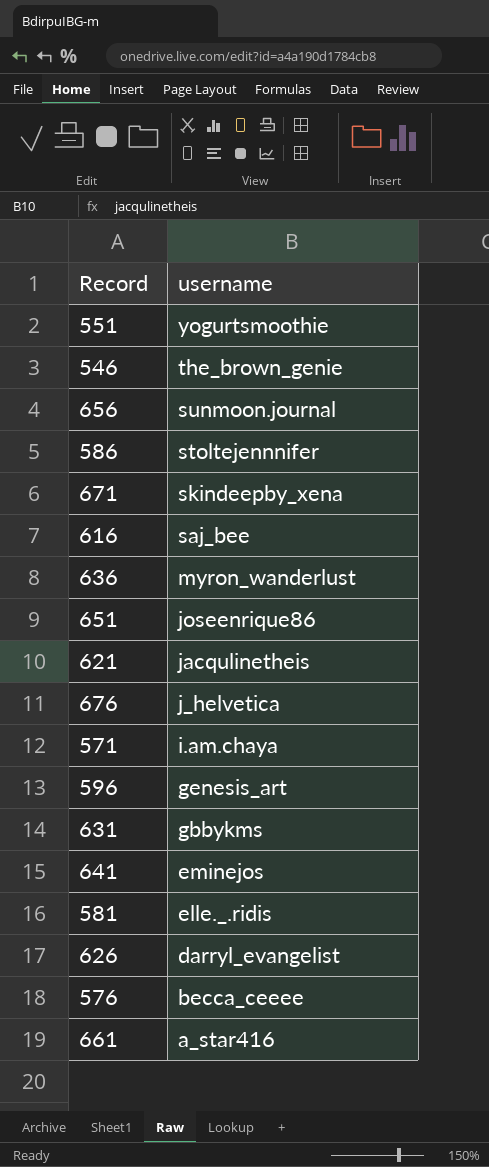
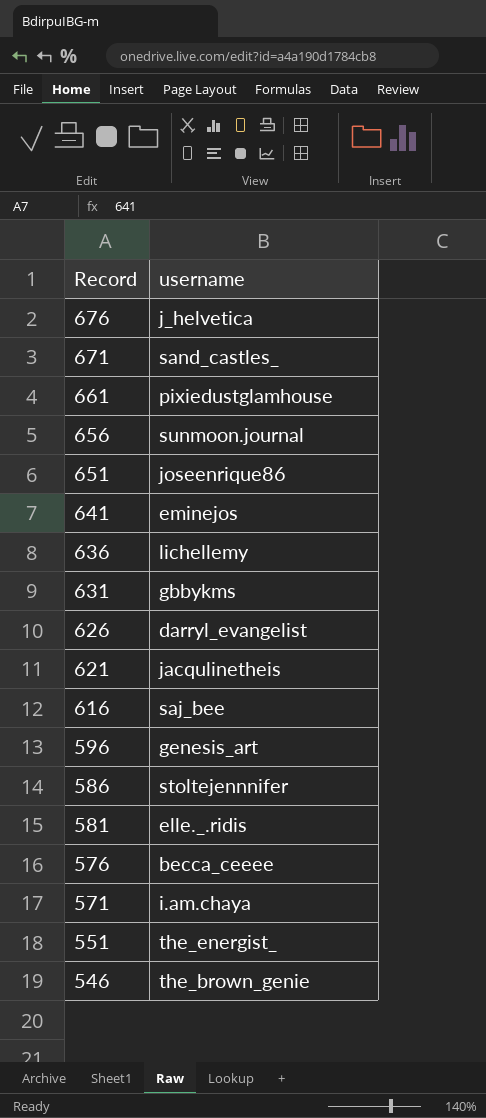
row order: username descending -> Record descending
671 | username: skindeepby_xena -> sand_castles_
661 | username: a_star416 -> pixiedustglamhouse
636 | username: myron_wanderlust -> lichellemy
551 | username: yogurtsmoothie -> the_energist_

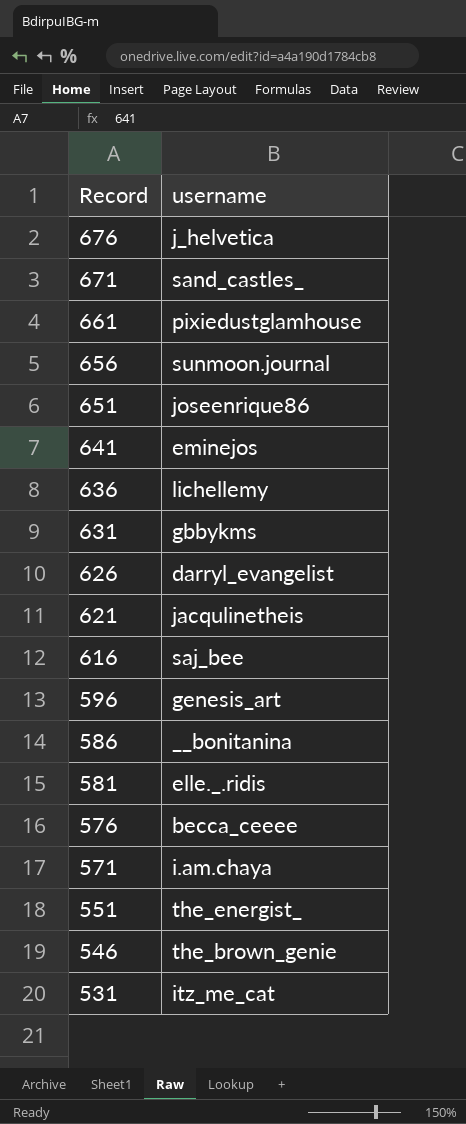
586 | username: stoltejennnifer -> __bonitanina
row 531: none -> itz_me_cat

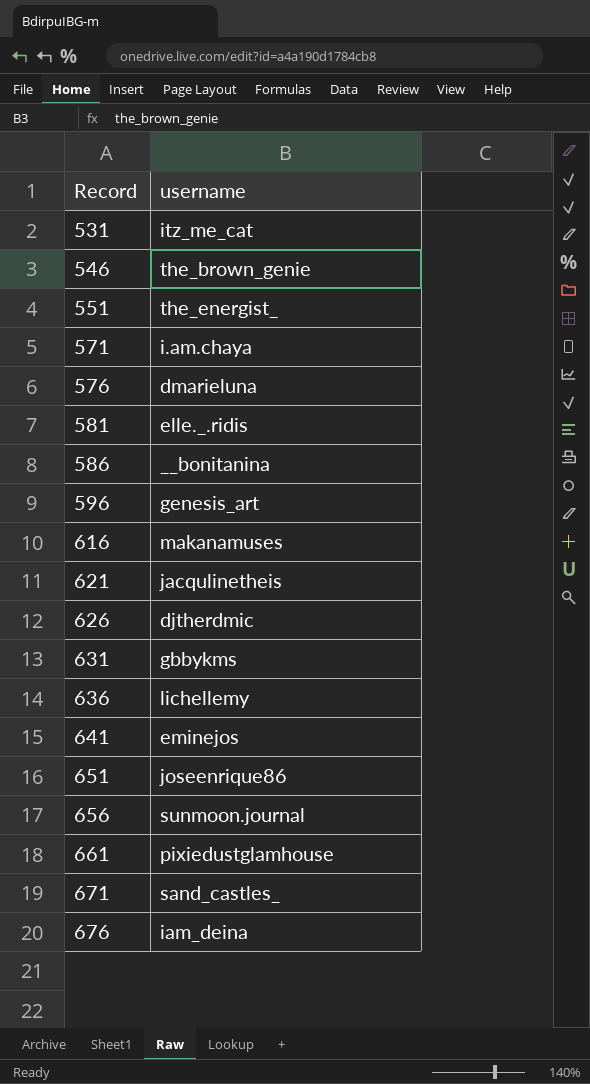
row order: Record descending -> Record ascending
576 | username: becca_ceeee -> dmarieluna
616 | username: saj_bee -> makanamuses
626 | username: darryl_evangelist -> djtherdmic
676 | username: j_helvetica -> iam_deina

